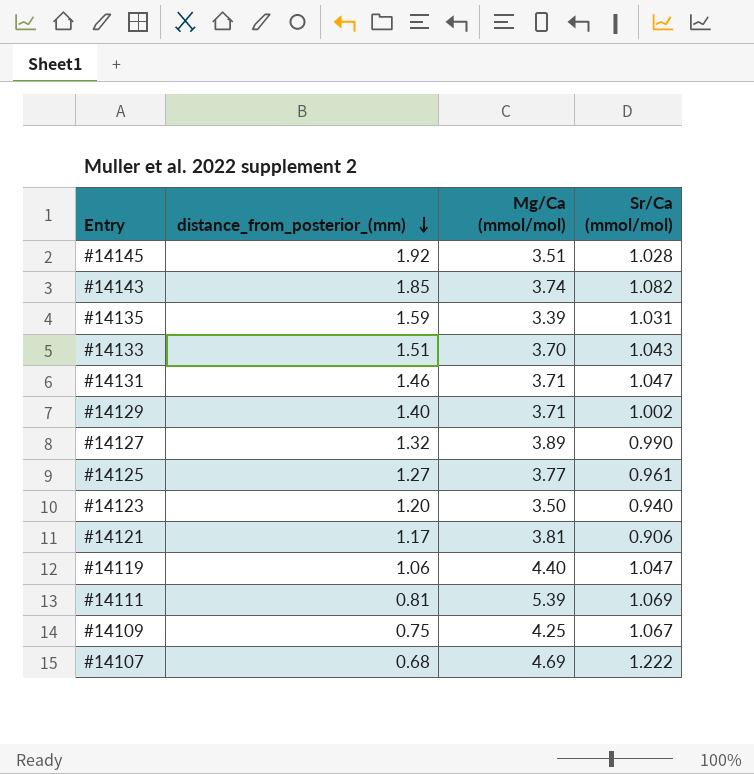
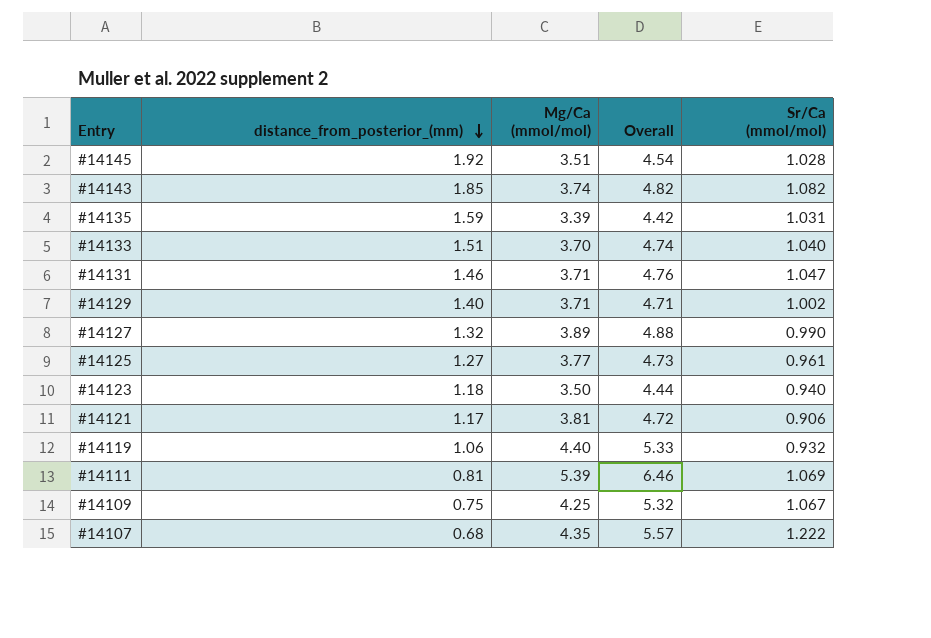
column Overall | formula: none -> [Mg/Ca (mmol/mol)] + [Sr/Ca (mmol/mol)]
#14133 | Sr/Ca (mmol/mol): 1.043 -> 1.040
#14123 | distance_from_posterior_(mm): 1.20 -> 1.18
#14119 | Sr/Ca (mmol/mol): 1.047 -> 0.932
#14107 | Mg/Ca (mmol/mol): 4.69 -> 4.35

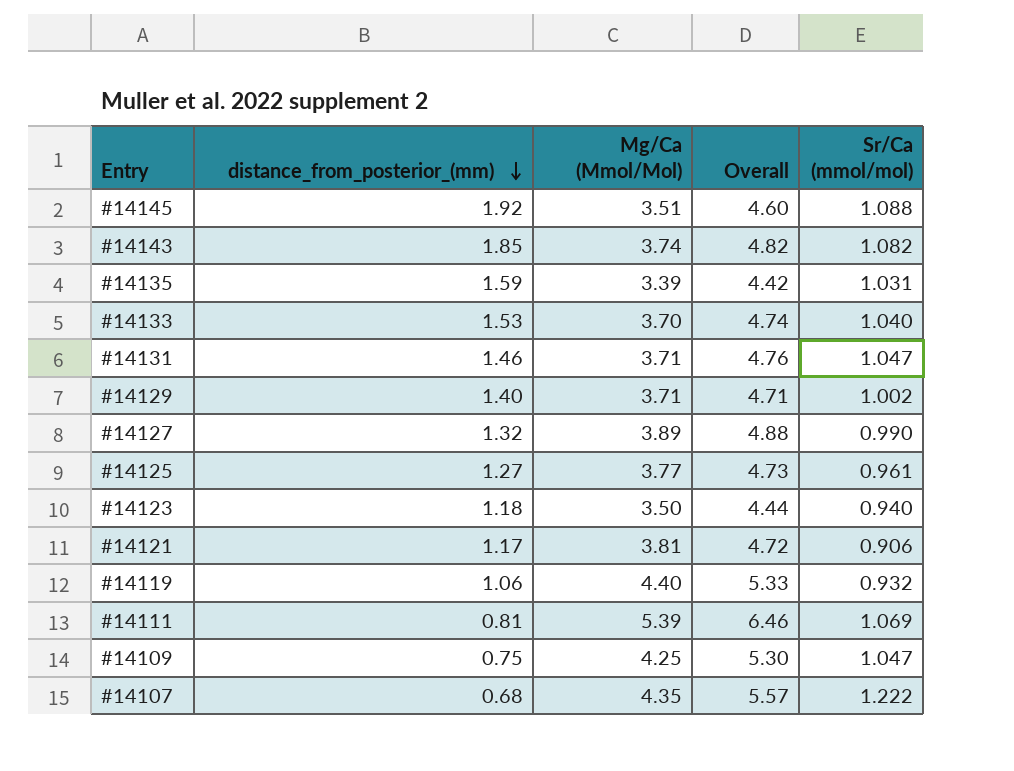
column name: Mg/Ca (mmol/mol) -> Mg/Ca (Mmol/Mol)
#14145 | Overall: 4.54 -> 4.60
#14145 | Sr/Ca (mmol/mol): 1.028 -> 1.088
#14133 | distance_from_posterior_(mm): 1.51 -> 1.53
#14109 | Overall: 5.32 -> 5.30
#14109 | Sr/Ca (mmol/mol): 1.067 -> 1.047

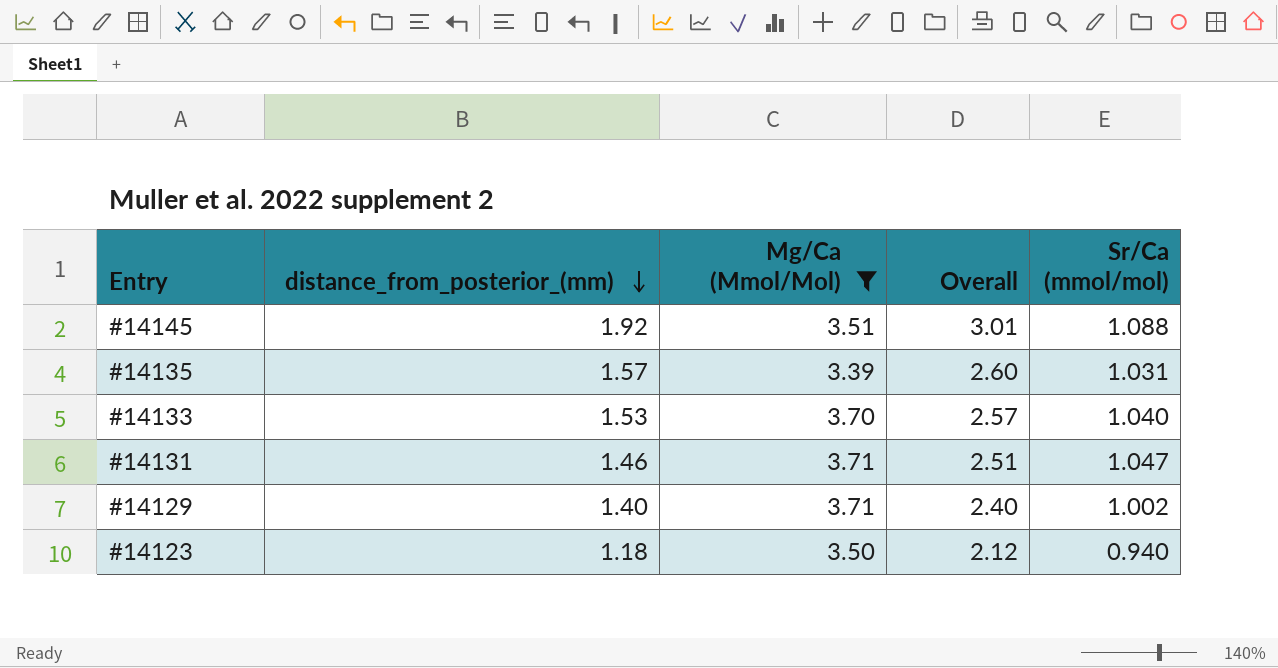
filter: none -> Mg/Ca (Mmol/Mol) <= 3.71
column Overall | formula: [Mg/Ca (Mmol/Mol)] + [Sr/Ca (mmol/mol)] -> [distance_from_posterior_(mm)] + [Sr/Ca (mmol/mol)]
#14135 | distance_from_posterior_(mm): 1.59 -> 1.57

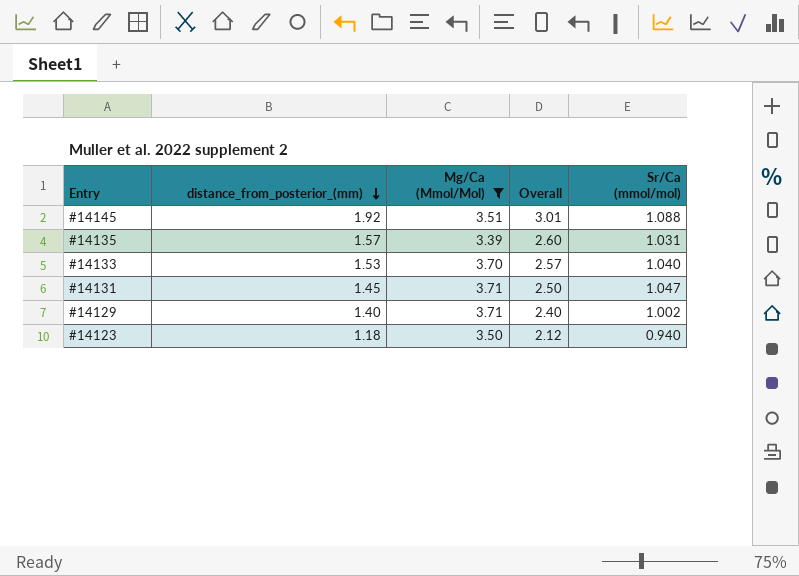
#14131 | distance_from_posterior_(mm): 1.46 -> 1.45
#14131 | Overall: 2.51 -> 2.50

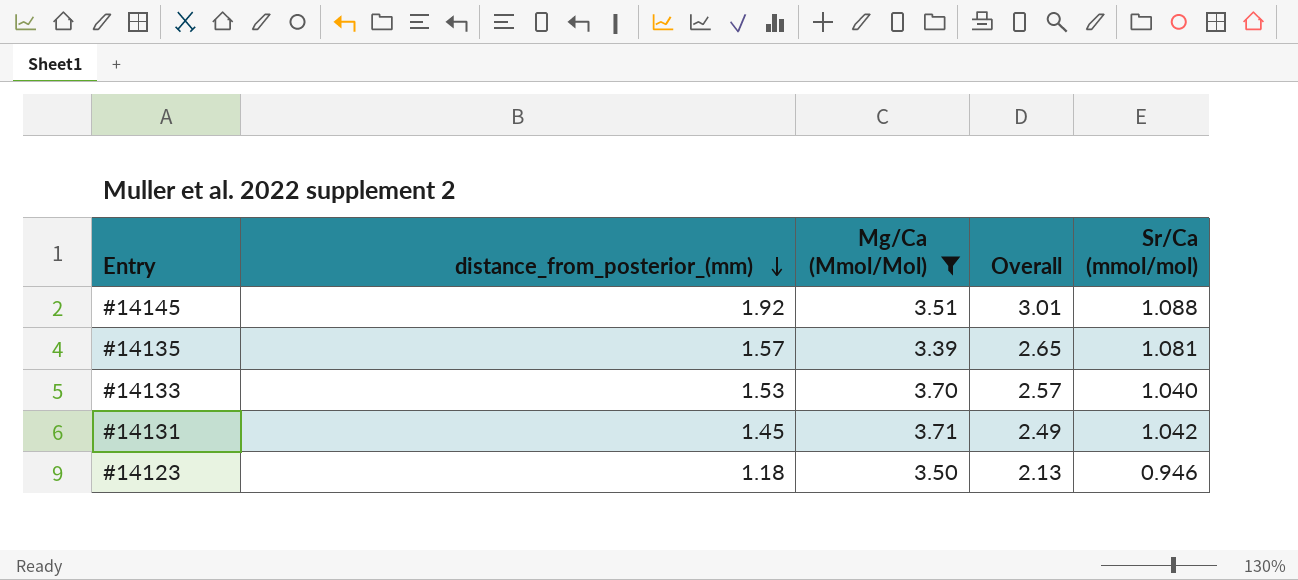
row #14129: 1.40 | 3.71 | 2.40 | 1.002 -> none
#14135 | Overall: 2.60 -> 2.65
#14135 | Sr/Ca (mmol/mol): 1.031 -> 1.081
#14131 | Overall: 2.50 -> 2.49
#14131 | Sr/Ca (mmol/mol): 1.047 -> 1.042
#14123 | Overall: 2.12 -> 2.13
#14123 | Sr/Ca (mmol/mol): 0.940 -> 0.946

